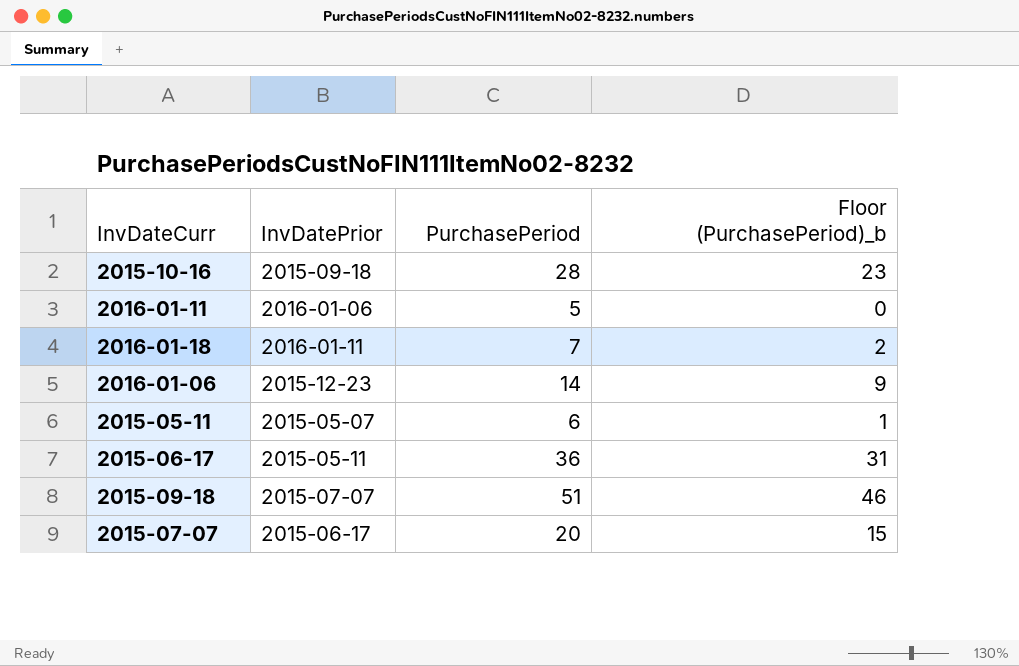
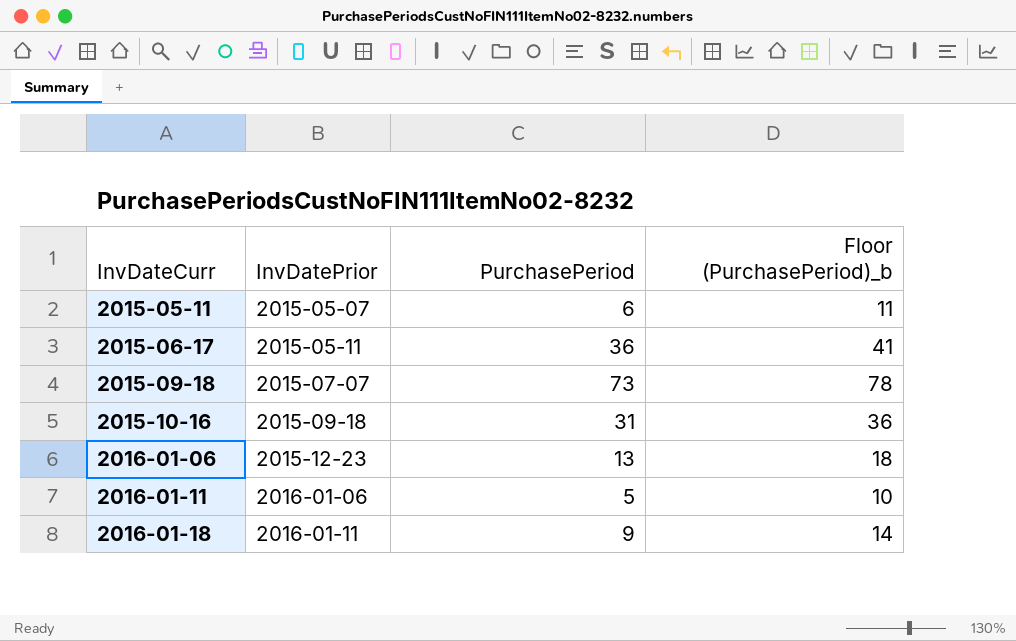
row order: none -> InvDateCurr ascending
column Floor (PurchasePeriod)_b | formula: [PurchasePeriod] - 5 -> [PurchasePeriod] + 5
row 2015-07-07: 2015-06-17 | 20 | 15 -> none
2015-09-18 | PurchasePeriod: 51 -> 73
2015-10-16 | PurchasePeriod: 28 -> 31
2016-01-06 | PurchasePeriod: 14 -> 13
2016-01-18 | PurchasePeriod: 7 -> 9

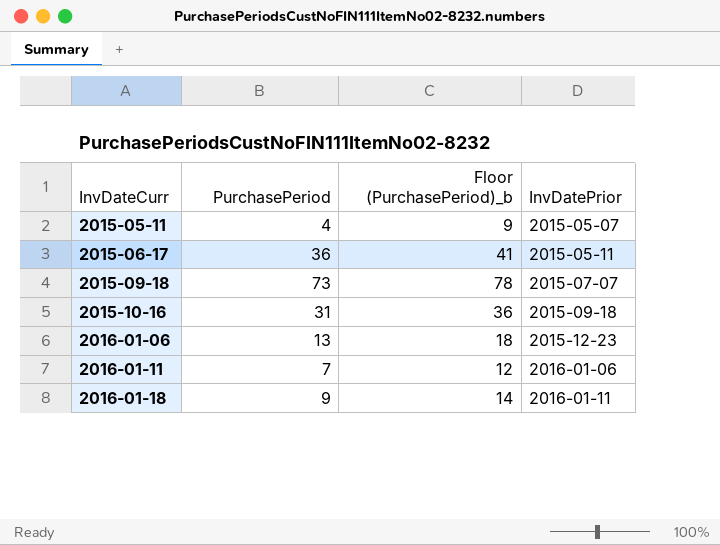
column InvDatePrior | position: 2 -> 4
2015-05-11 | PurchasePeriod: 6 -> 4
2015-05-11 | Floor (PurchasePeriod)_b: 11 -> 9
2016-01-11 | PurchasePeriod: 5 -> 7
2016-01-11 | Floor (PurchasePeriod)_b: 10 -> 12

